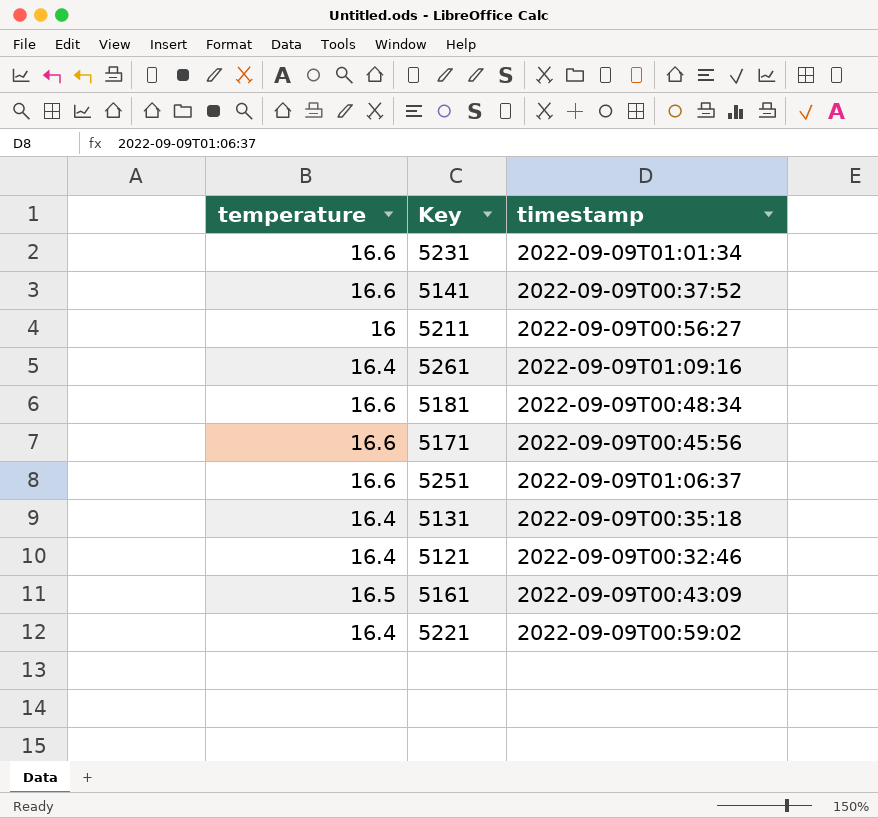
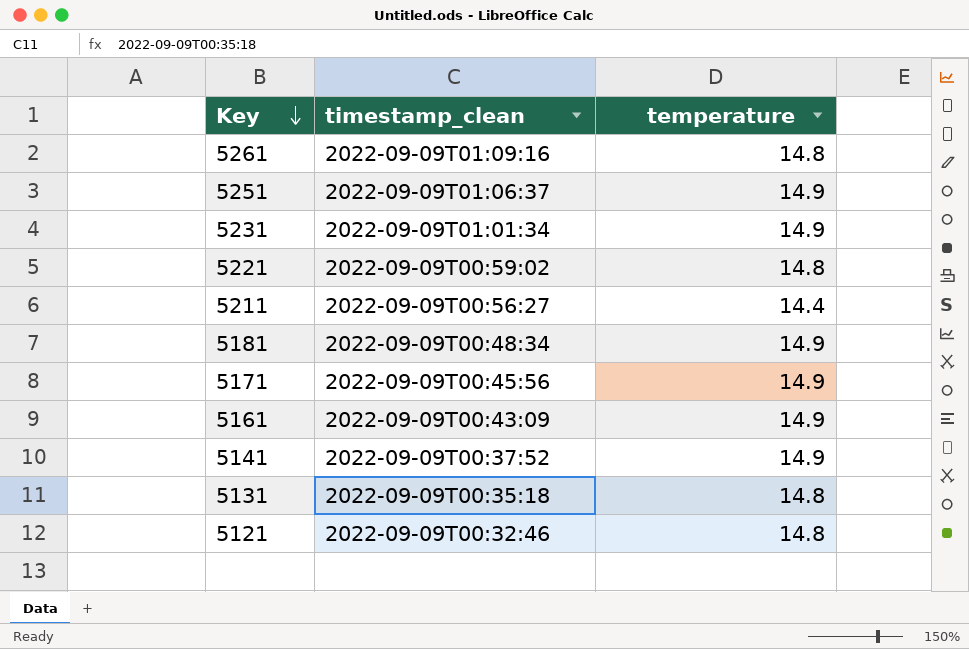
row order: none -> Key descending
column name: timestamp -> timestamp_clean
column temperature | position: 1 -> 3
5261 | temperature: 16.4 -> 14.8
5251 | temperature: 16.6 -> 14.9
5231 | temperature: 16.6 -> 14.9
5221 | temperature: 16.4 -> 14.8
5211 | temperature: 16 -> 14.4
5181 | temperature: 16.6 -> 14.9
5171 | temperature: 16.6 -> 14.9
5161 | temperature: 16.5 -> 14.9
5141 | temperature: 16.6 -> 14.9
5131 | temperature: 16.4 -> 14.8
5121 | temperature: 16.4 -> 14.8

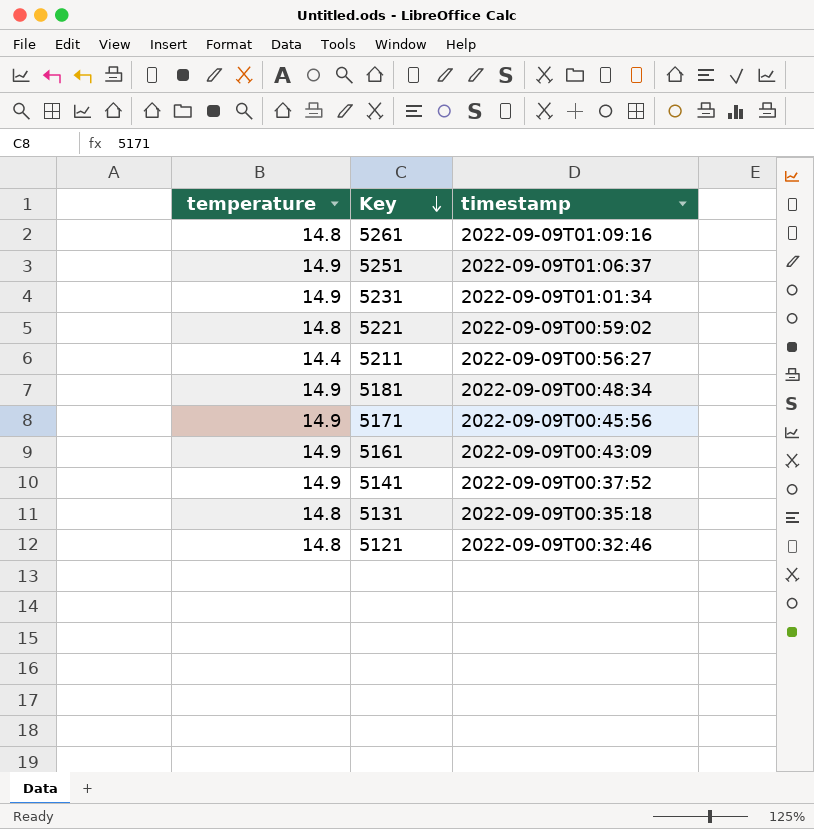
column temperature | position: 3 -> 1
column name: timestamp_clean -> timestamp

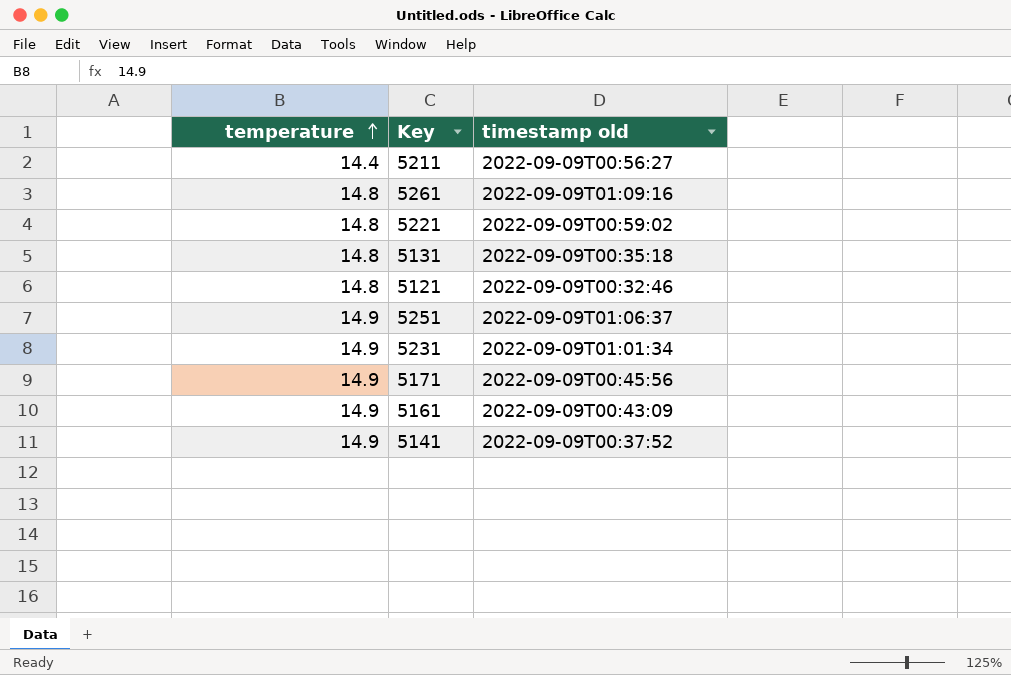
row order: Key descending -> temperature ascending
column name: timestamp -> timestamp old
row 5181: 14.9 | 2022-09-09T00:48:34 -> none

